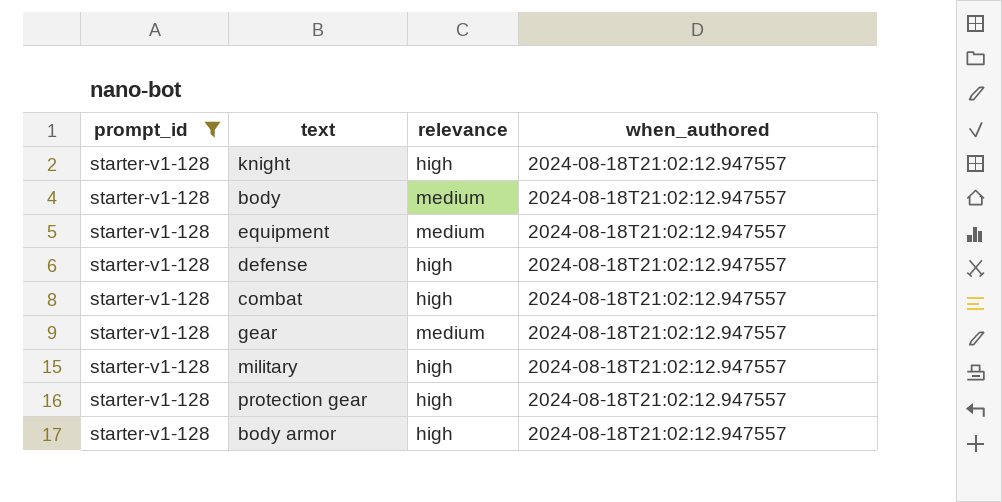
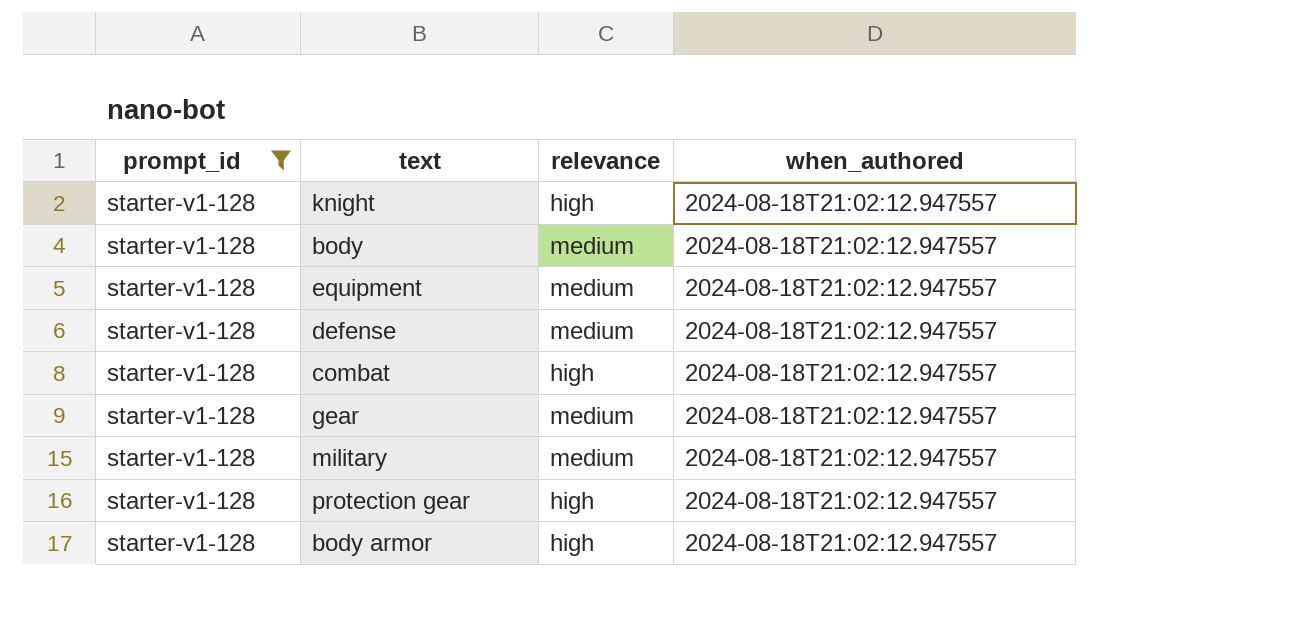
defense | relevance: high -> medium
military | relevance: high -> medium

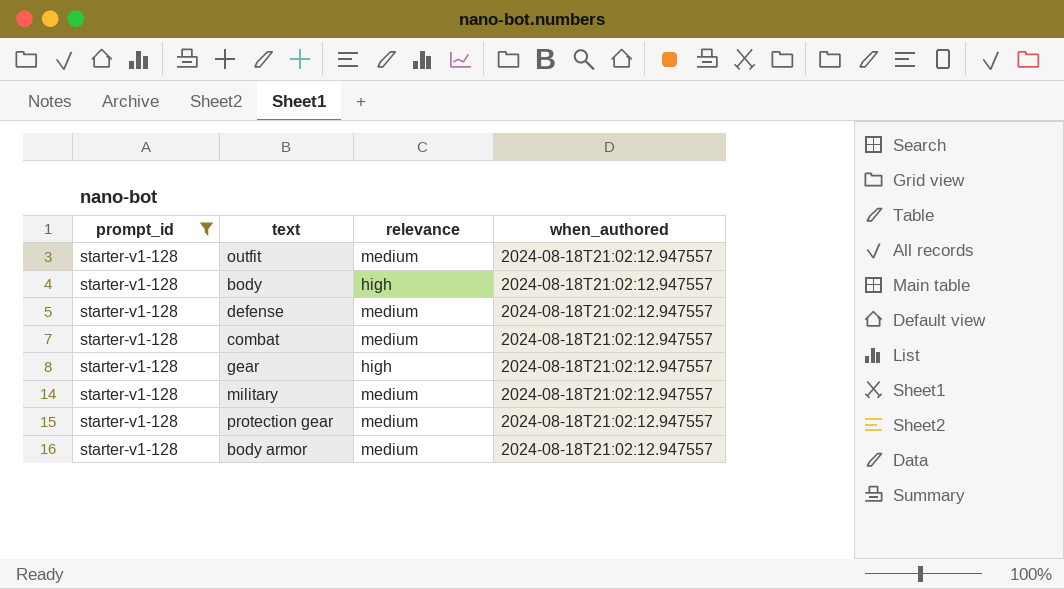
row knight: starter-v1-128 | high | 2024-08-18T21:02:12.947557 -> none
row equipment: starter-v1-128 | medium | 2024-08-18T21:02:12.947557 -> none
row outfit: none -> starter-v1-128 | medium | 2024-08-18T21:02:12.947557
body | relevance: medium -> high
combat | relevance: high -> medium
gear | relevance: medium -> high
protection gear | relevance: high -> medium
body armor | relevance: high -> medium

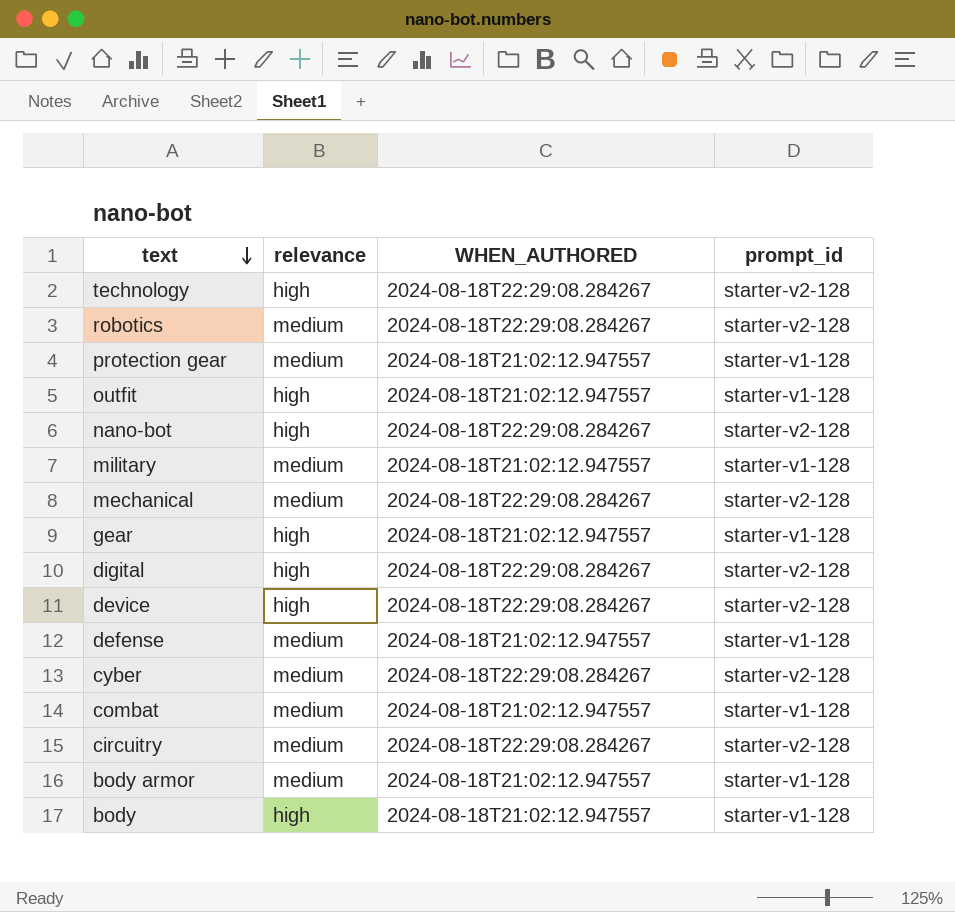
filter: prompt_id = starter-v1-128 -> none
row order: none -> text descending
column name: when_authored -> WHEN_AUTHORED
column prompt_id | position: 1 -> 4
outfit | relevance: medium -> high

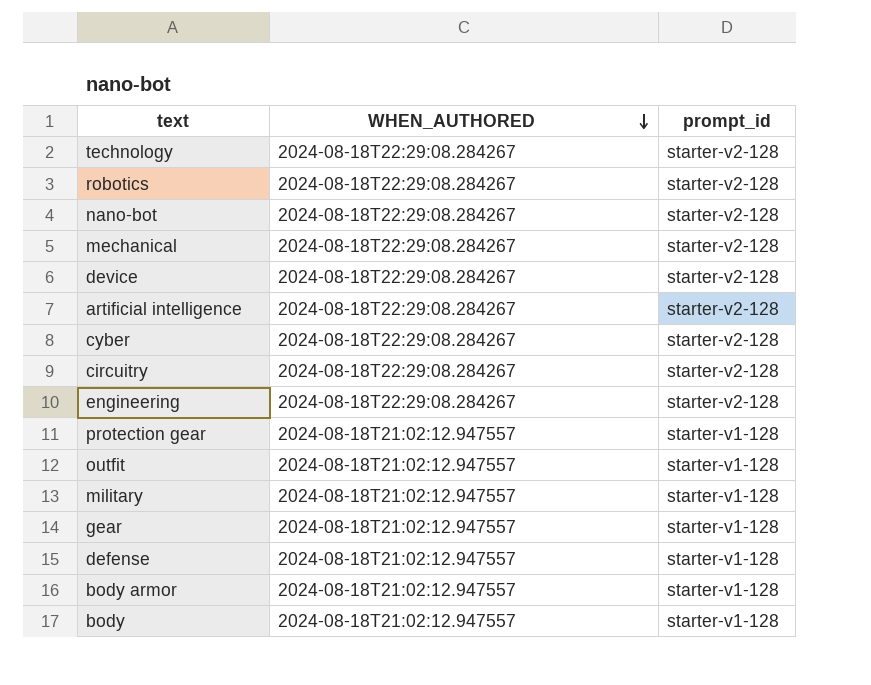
row order: text descending -> WHEN_AUTHORED descending
column relevance | position: 2 -> none
row digital: high | 2024-08-18T22:29:08.284267 | starter-v2-128 -> none
row combat: medium | 2024-08-18T21:02:12.947557 | starter-v1-128 -> none
row artificial intelligence: none -> 2024-08-18T22:29:08.284267 | starter-v2-128
row engineering: none -> 2024-08-18T22:29:08.284267 | starter-v2-128

